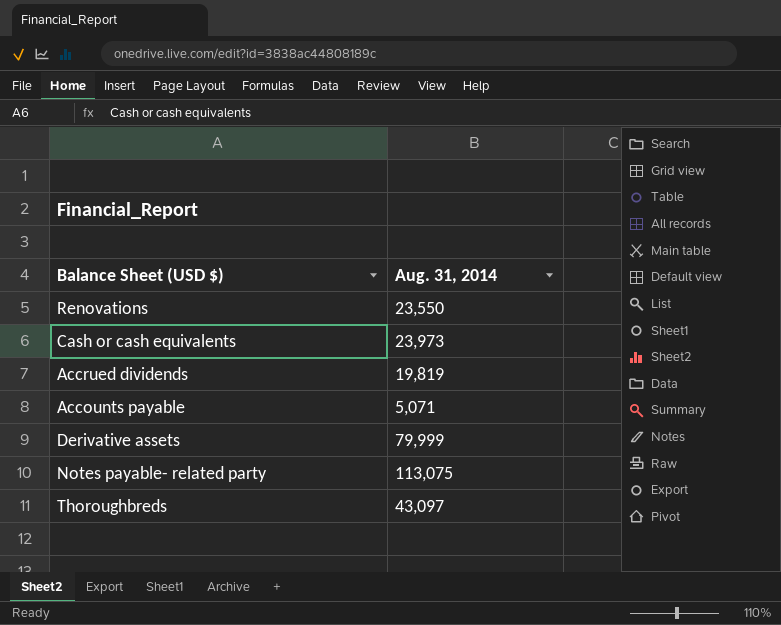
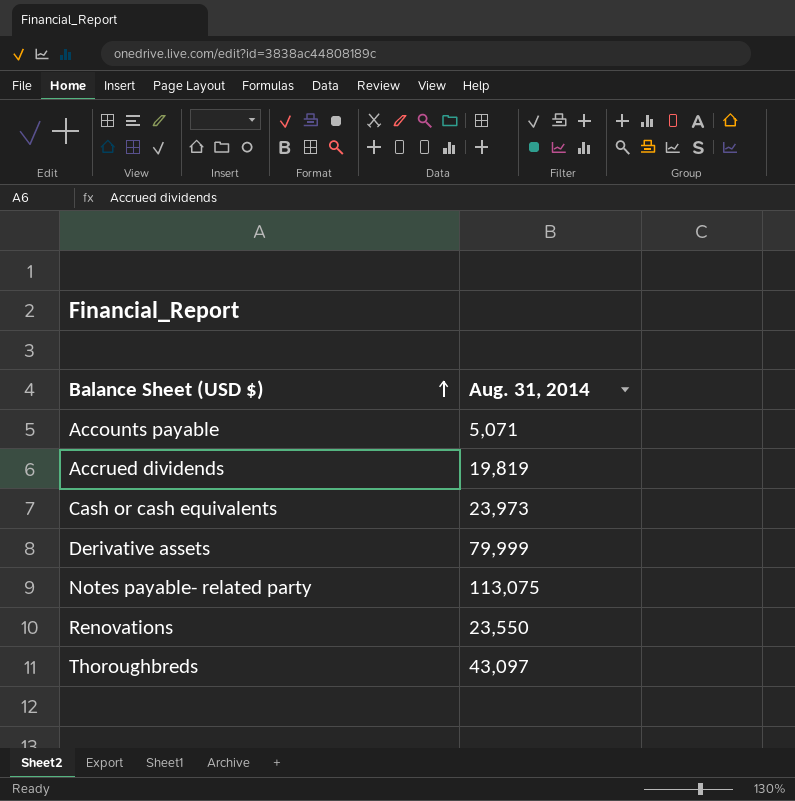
row order: none -> Balance Sheet (USD $) ascending

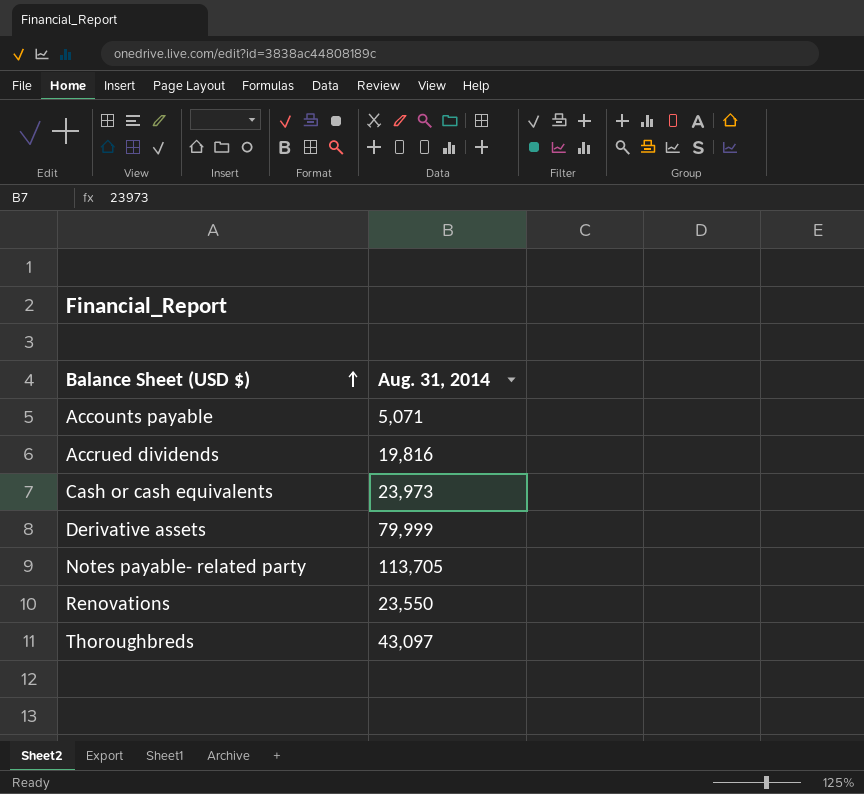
Accrued dividends | Aug. 31, 2014: 19,819 -> 19,816
Notes payable- related party | Aug. 31, 2014: 113,075 -> 113,705

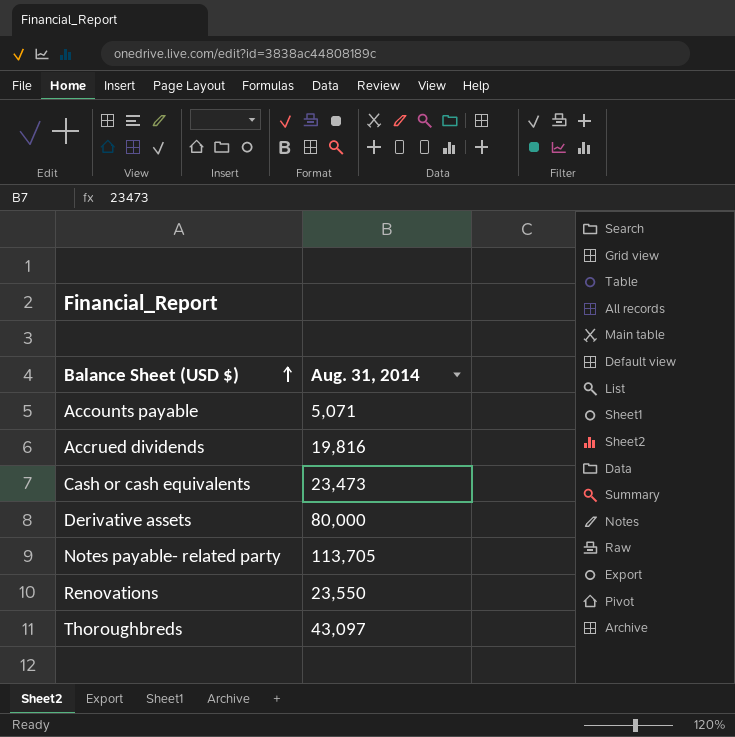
Cash or cash equivalents | Aug. 31, 2014: 23,973 -> 23,473
Derivative assets | Aug. 31, 2014: 79,999 -> 80,000

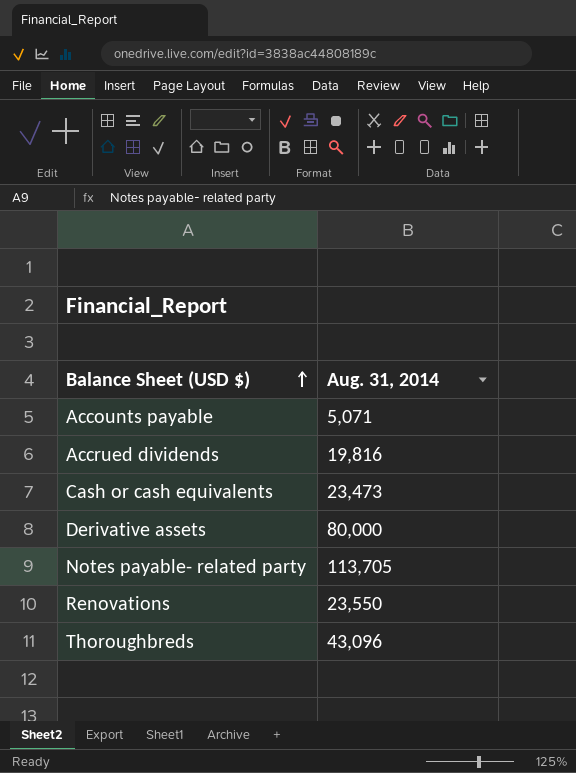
Thoroughbreds | Aug. 31, 2014: 43,097 -> 43,096

